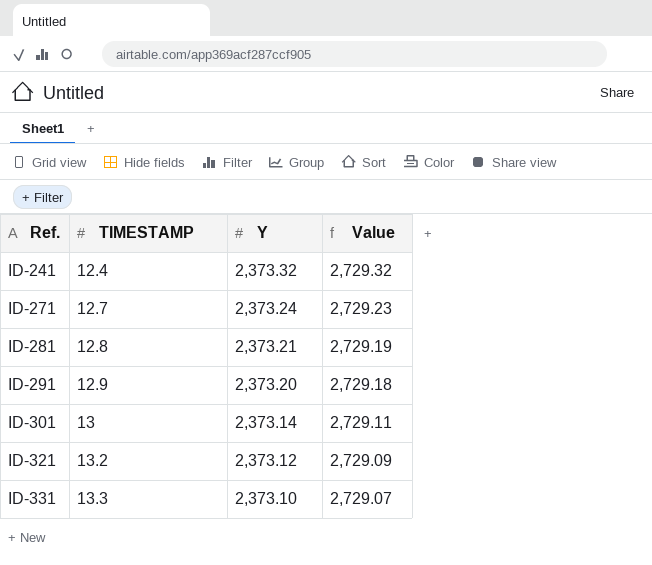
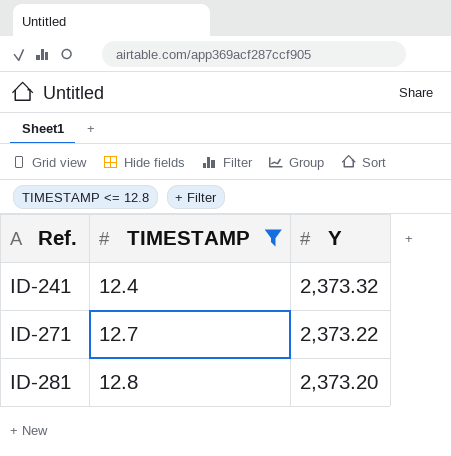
filter: none -> TIMESTAMP <= 12.8
column Value | formula: [Y] * 1.15 -> none
ID-271 | Y: 2,373.24 -> 2,373.22
ID-281 | Y: 2,373.21 -> 2,373.20

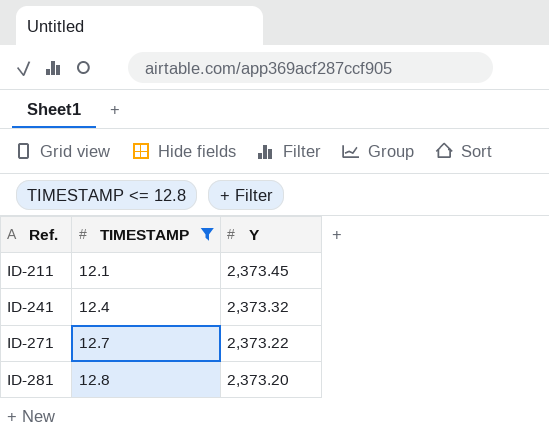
row ID-211: none -> 12.1 | 2,373.45

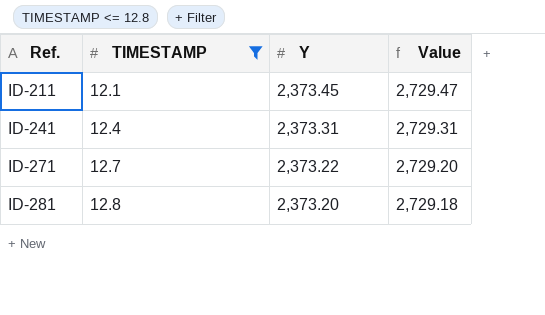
column Value | formula: none -> [Y] * 1.15
ID-241 | Y: 2,373.32 -> 2,373.31

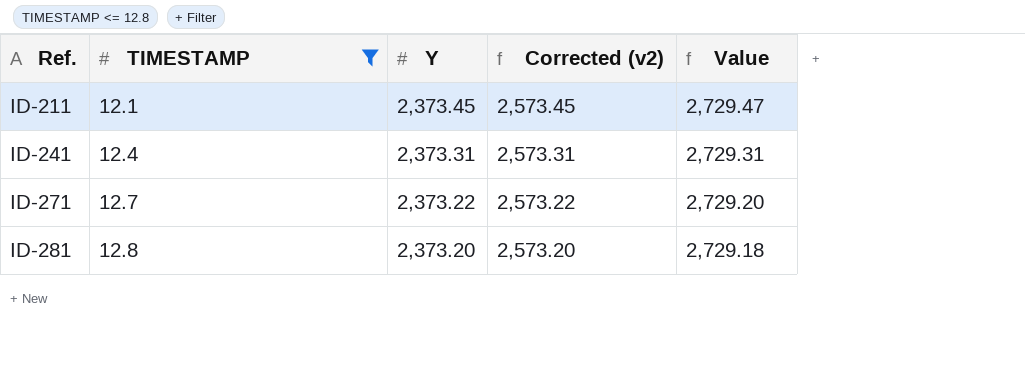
column Corrected (v2) | formula: none -> [Y] + 200

